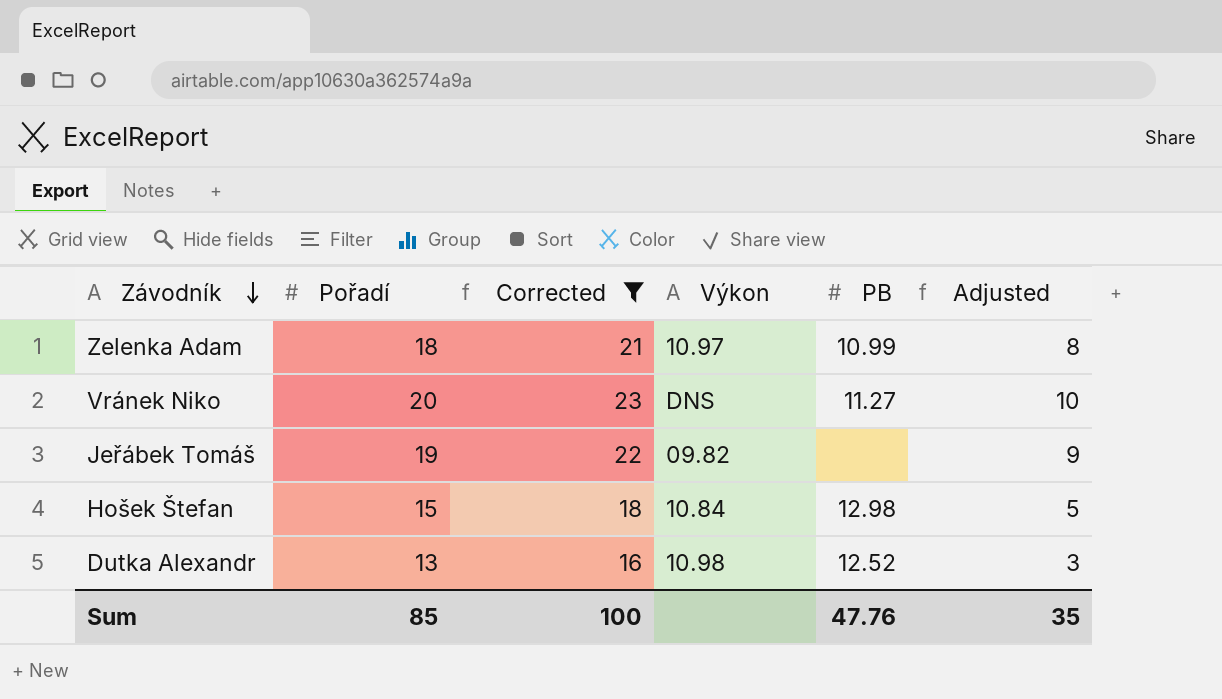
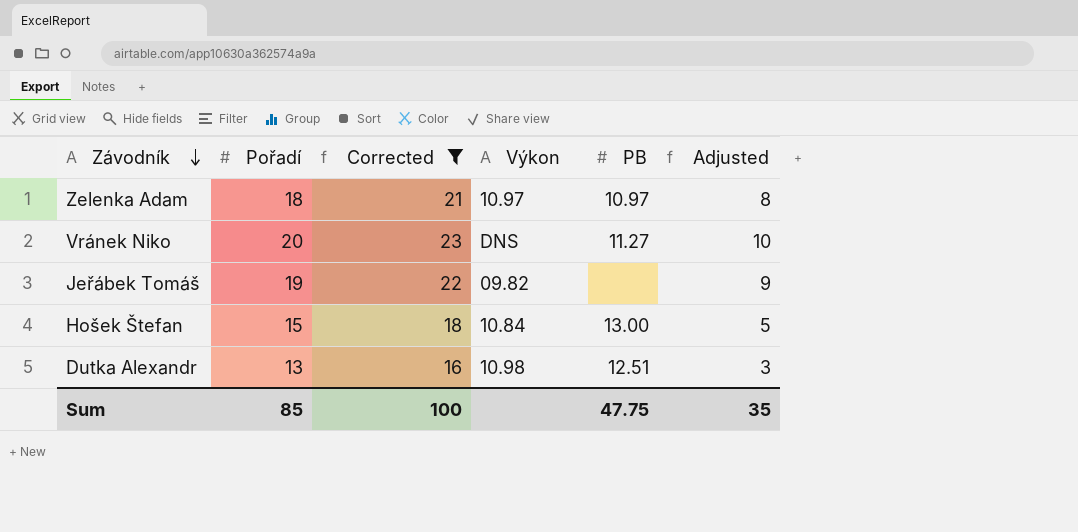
Zelenka Adam | PB: 10.99 -> 10.97
Hošek Štefan | PB: 12.98 -> 13.00
Dutka Alexandr | PB: 12.52 -> 12.51
Sum | PB: 47.76 -> 47.75

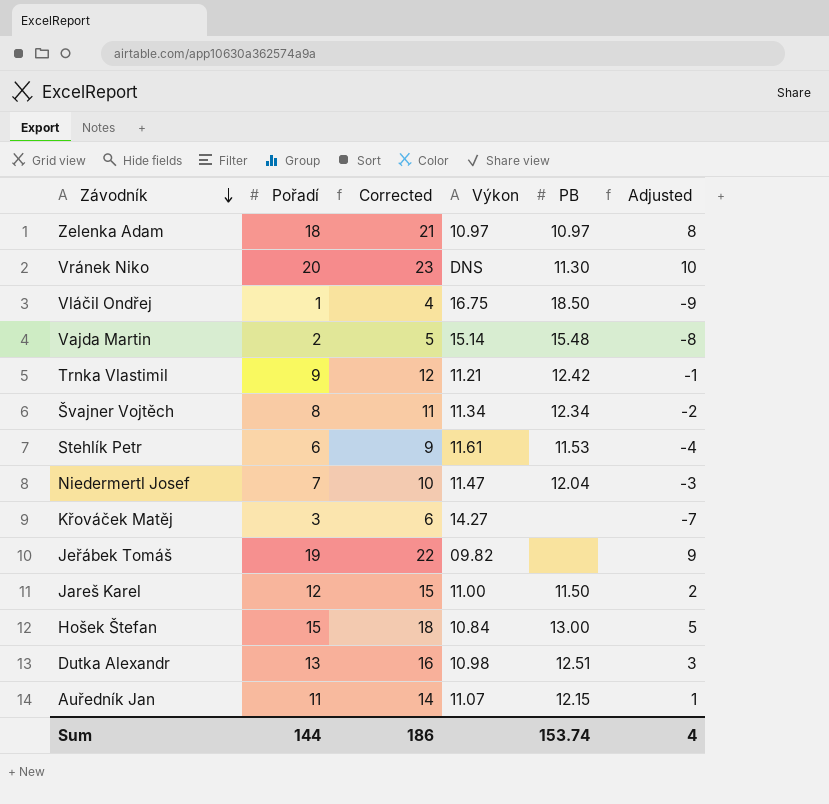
filter: Corrected >= 16 -> none
Vránek Niko | PB: 11.27 -> 11.30
Sum | Pořadí: 85 -> 144
Sum | Corrected: 100 -> 186
Sum | PB: 47.75 -> 153.74
Sum | Adjusted: 35 -> 4

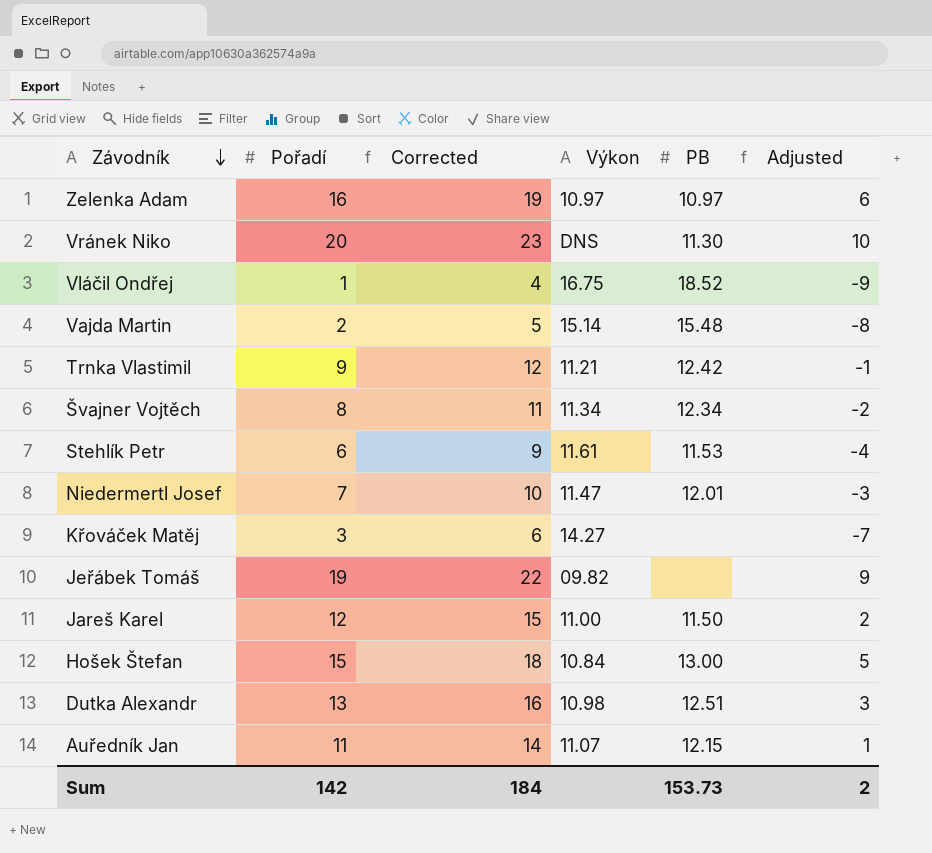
Zelenka Adam | Pořadí: 18 -> 16
Zelenka Adam | Corrected: 21 -> 19
Zelenka Adam | Adjusted: 8 -> 6
Vláčil Ondřej | PB: 18.50 -> 18.52
Niedermertl Josef | PB: 12.04 -> 12.01
Sum | Pořadí: 144 -> 142
Sum | Corrected: 186 -> 184
Sum | PB: 153.74 -> 153.73
Sum | Adjusted: 4 -> 2

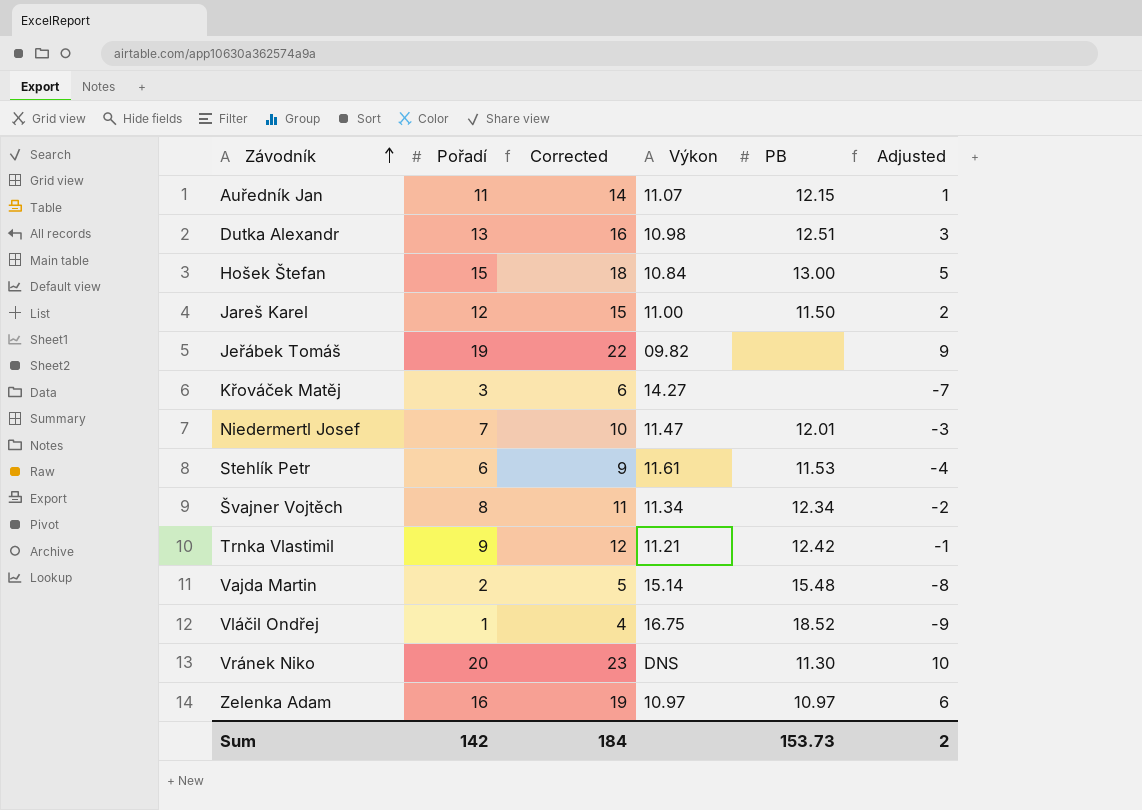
row order: Závodník descending -> Závodník ascending

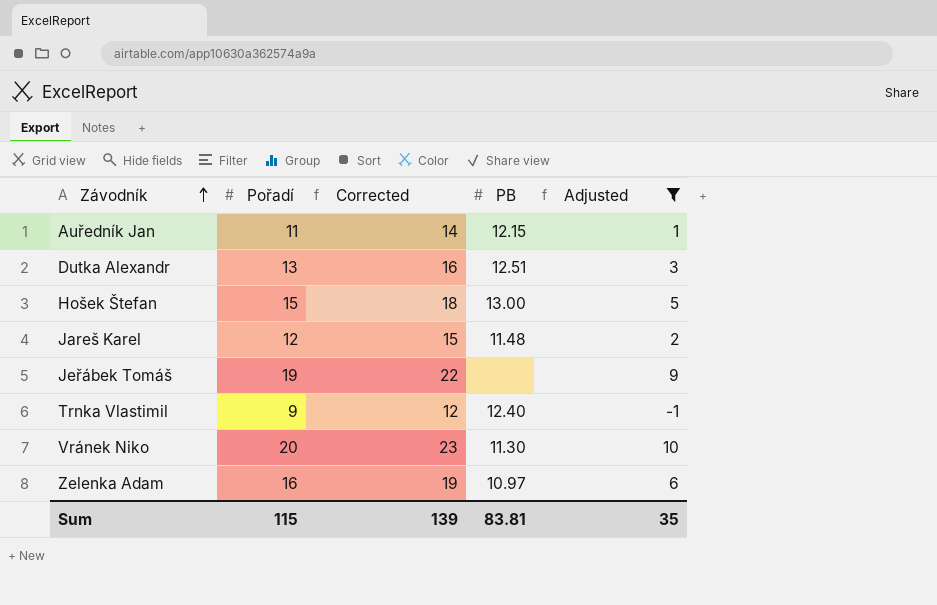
filter: none -> Adjusted >= -1
column Výkon | position: 4 -> none
Jareš Karel | PB: 11.50 -> 11.48
Trnka Vlastimil | PB: 12.42 -> 12.40
Sum | Pořadí: 142 -> 115
Sum | Corrected: 184 -> 139
Sum | PB: 153.73 -> 83.81
Sum | Adjusted: 2 -> 35

